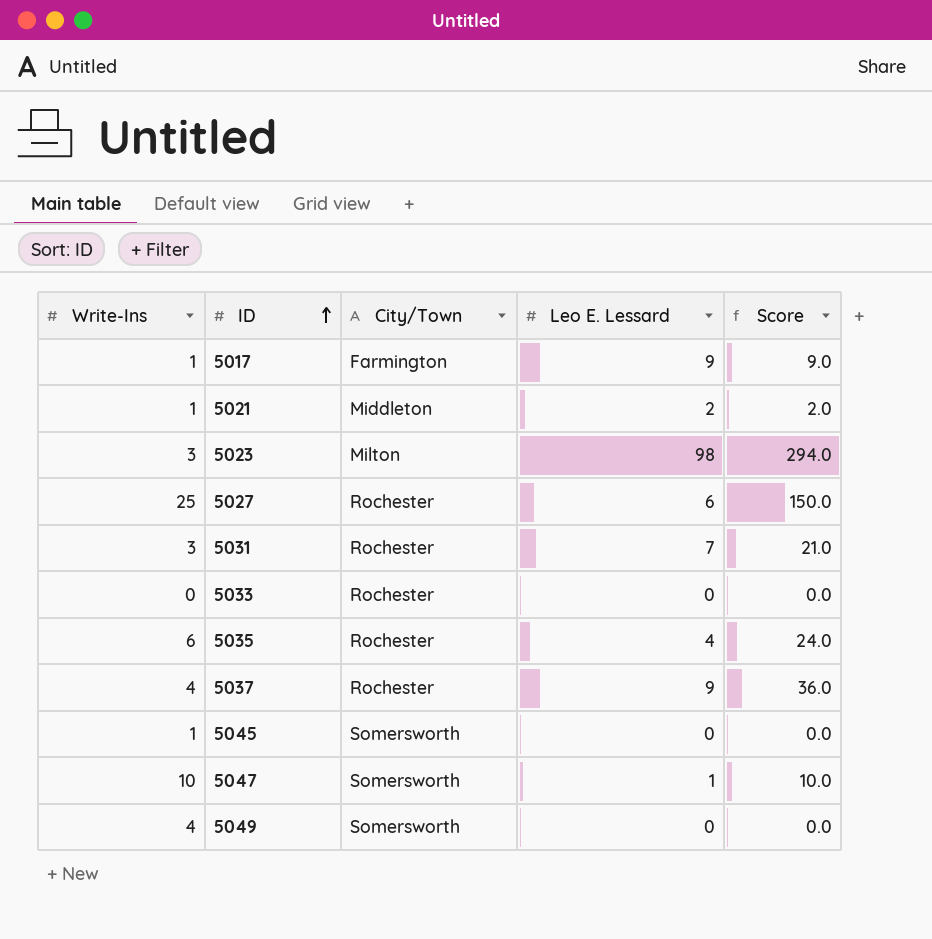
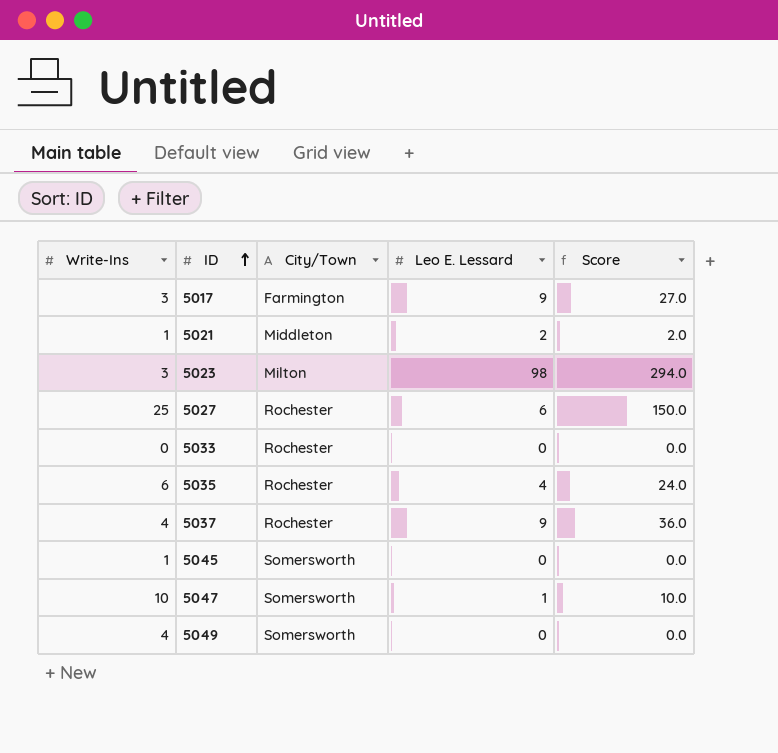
row 5031: 3 | Rochester | 7 | 21.0 -> none
5017 | Write-Ins: 1 -> 3
5017 | Score: 9.0 -> 27.0

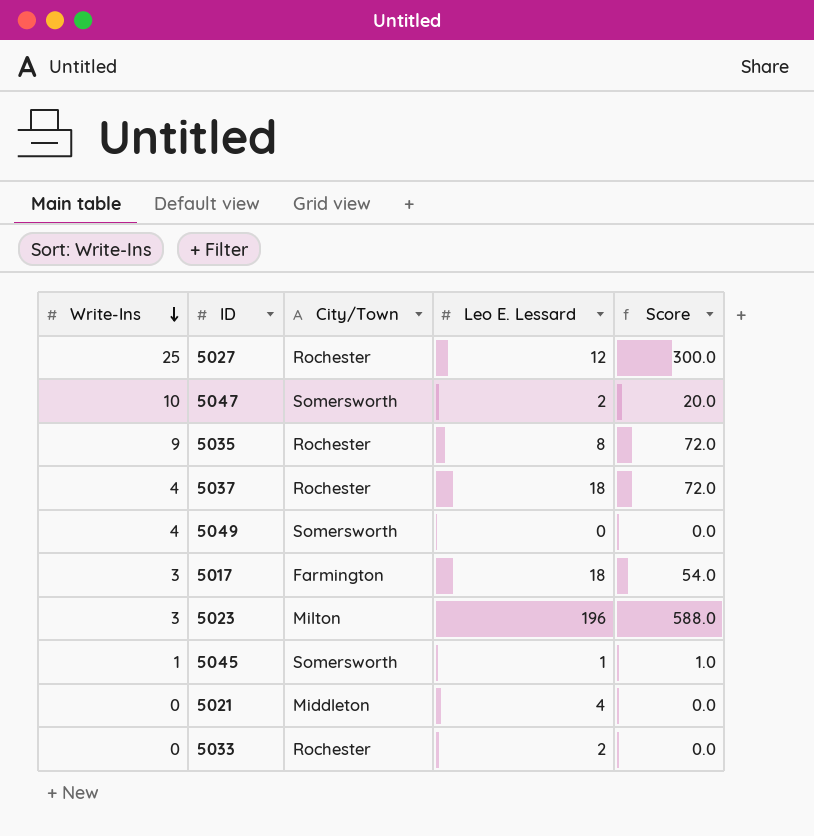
row order: ID ascending -> Write-Ins descending
5027 | Leo E. Lessard: 6 -> 12
5027 | Score: 150.0 -> 300.0
5047 | Leo E. Lessard: 1 -> 2
5047 | Score: 10.0 -> 20.0
5035 | Write-Ins: 6 -> 9
5035 | Leo E. Lessard: 4 -> 8
5035 | Score: 24.0 -> 72.0
5037 | Leo E. Lessard: 9 -> 18
5037 | Score: 36.0 -> 72.0
5017 | Leo E. Lessard: 9 -> 18
5017 | Score: 27.0 -> 54.0
5023 | Leo E. Lessard: 98 -> 196
5023 | Score: 294.0 -> 588.0
5045 | Leo E. Lessard: 0 -> 1
5045 | Score: 0.0 -> 1.0
5021 | Write-Ins: 1 -> 0
5021 | Leo E. Lessard: 2 -> 4
5021 | Score: 2.0 -> 0.0
5033 | Leo E. Lessard: 0 -> 2

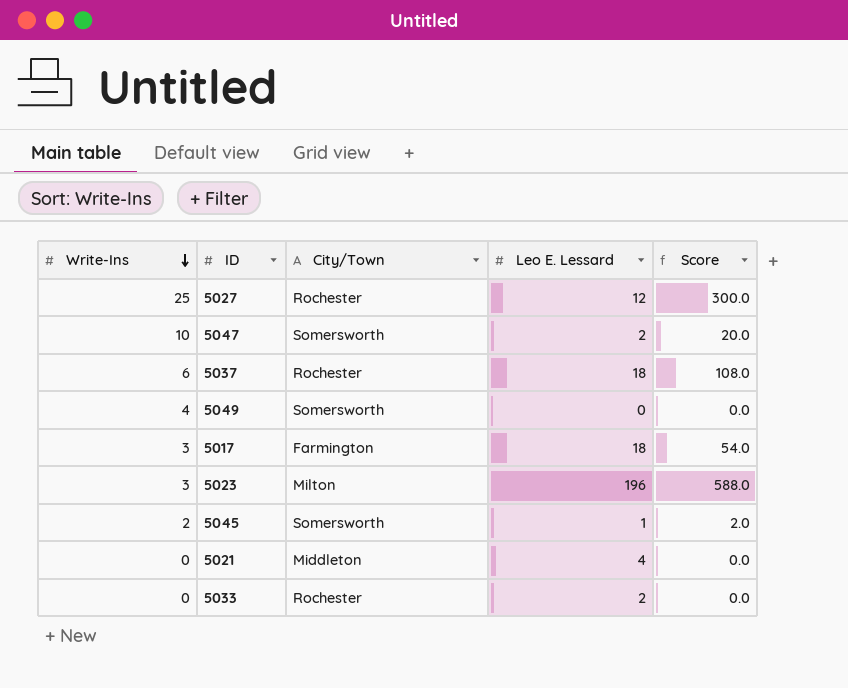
row 5035: 9 | Rochester | 8 | 72.0 -> none
5037 | Write-Ins: 4 -> 6
5037 | Score: 72.0 -> 108.0
5045 | Write-Ins: 1 -> 2
5045 | Score: 1.0 -> 2.0

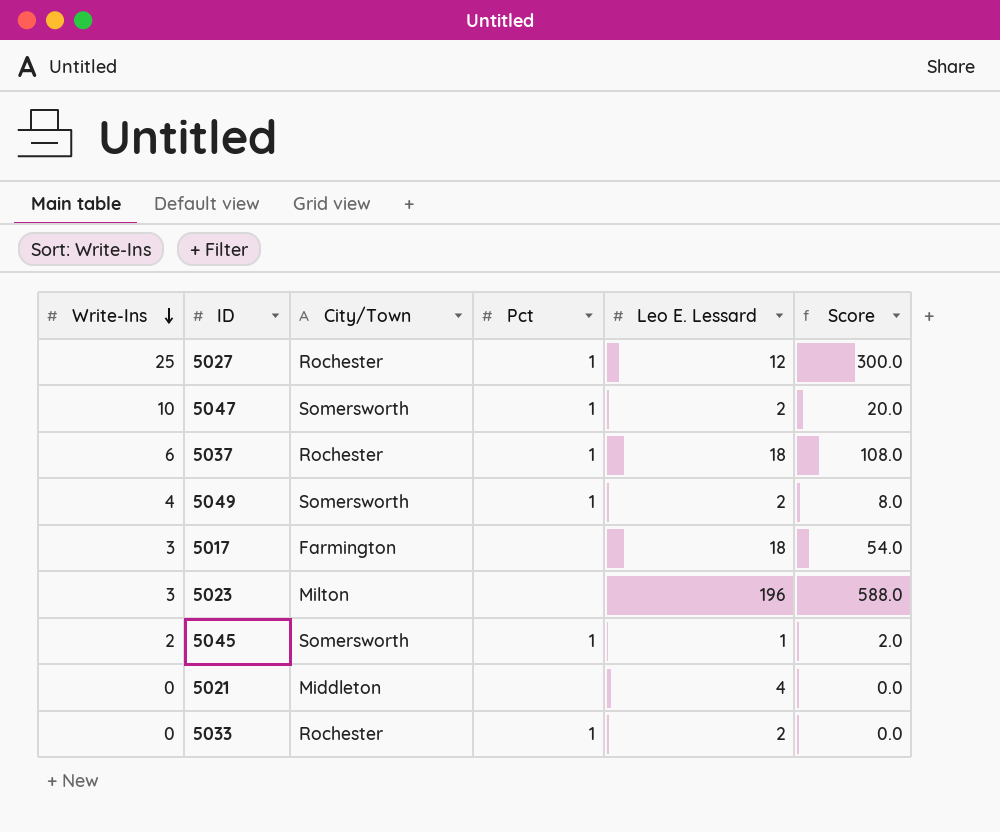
column Pct | position: none -> 4
5049 | Leo E. Lessard: 0 -> 2
5049 | Score: 0.0 -> 8.0

